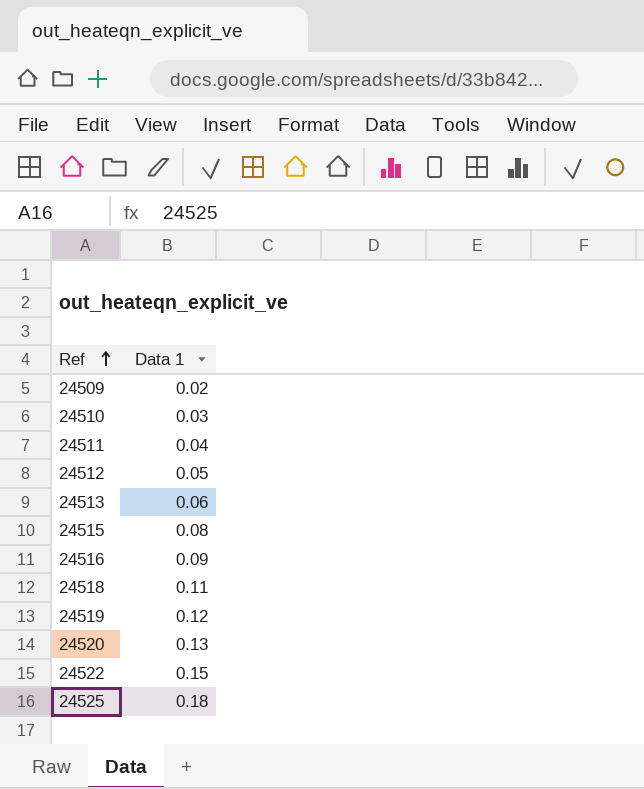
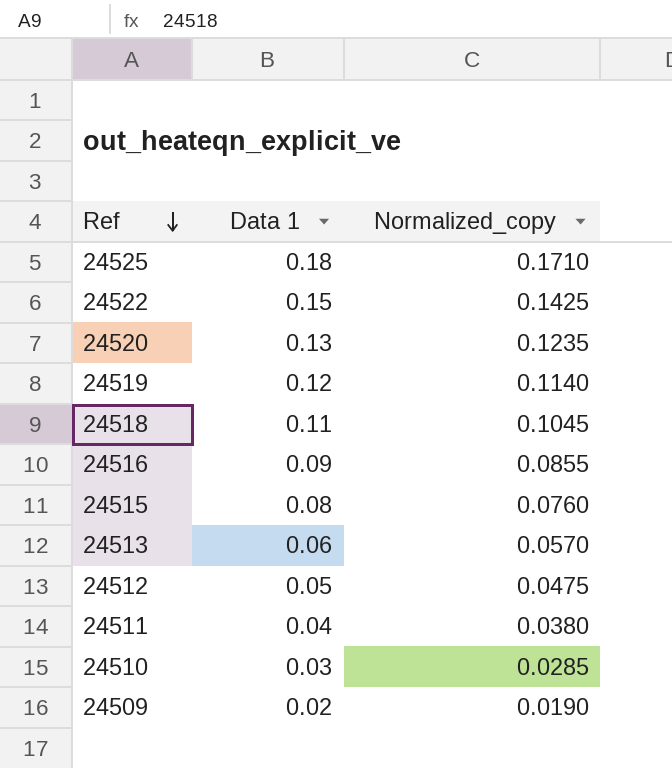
row order: Ref ascending -> Ref descending
column Normalized_copy | formula: none -> [Data 1] * 0.95

